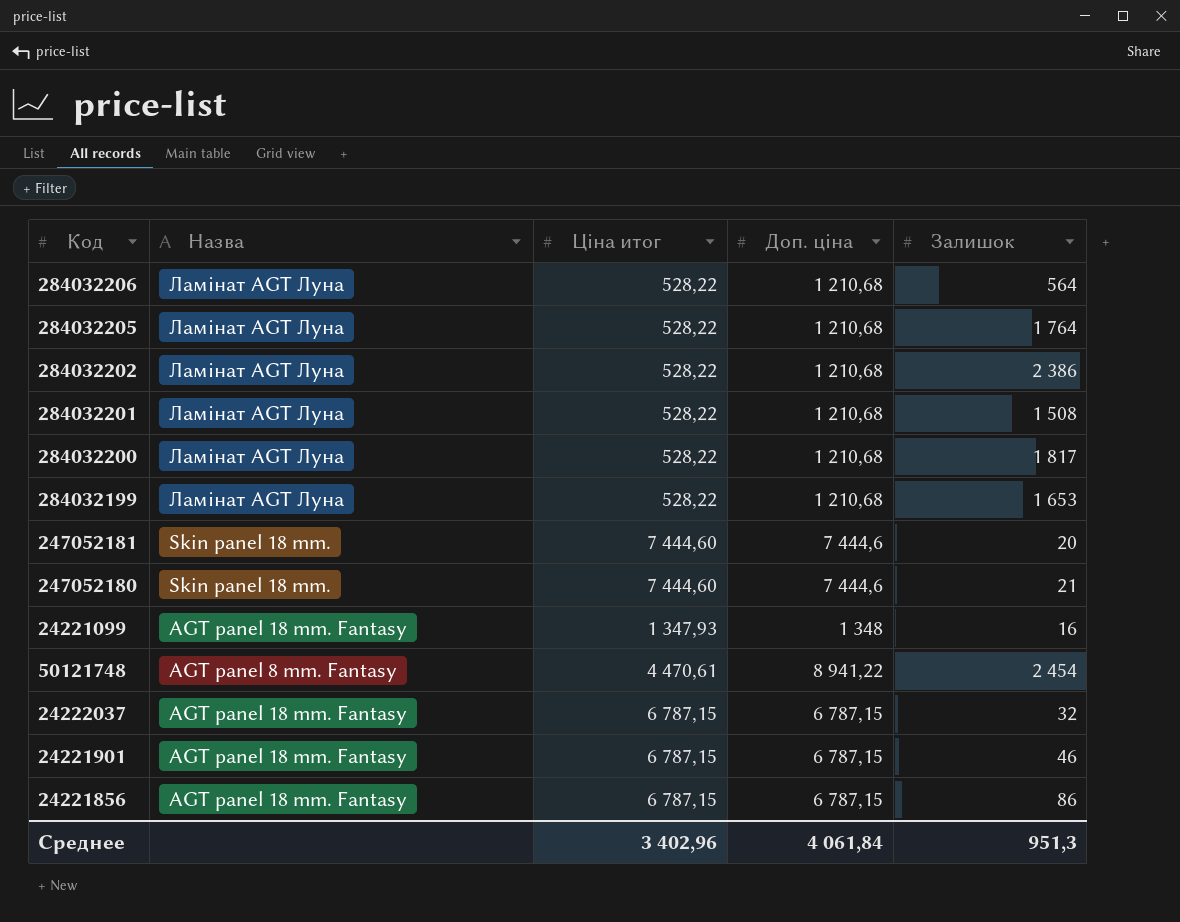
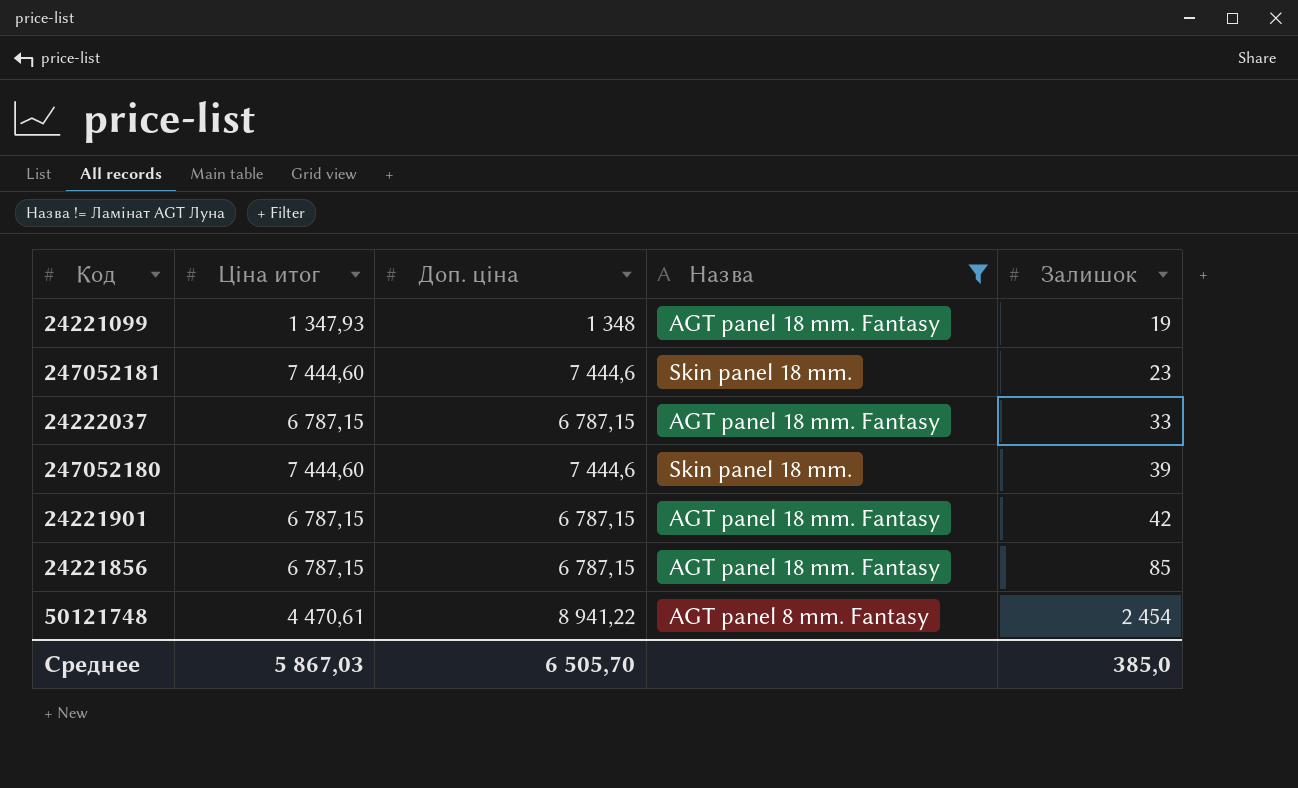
filter: none -> Назва != Ламінат AGT Луна
row order: none -> Залишок ascending
column Назва | position: 2 -> 4
24221099 | Залишок: 16 -> 19
247052181 | Залишок: 20 -> 23
24222037 | Залишок: 32 -> 33
247052180 | Залишок: 21 -> 39
24221901 | Залишок: 46 -> 42
24221856 | Залишок: 86 -> 85
Среднее | Ціна итог: 3 402,96 -> 5 867,03
Среднее | Доп. ціна: 4 061,84 -> 6 505,70
Среднее | Залишок: 951,3 -> 385,0

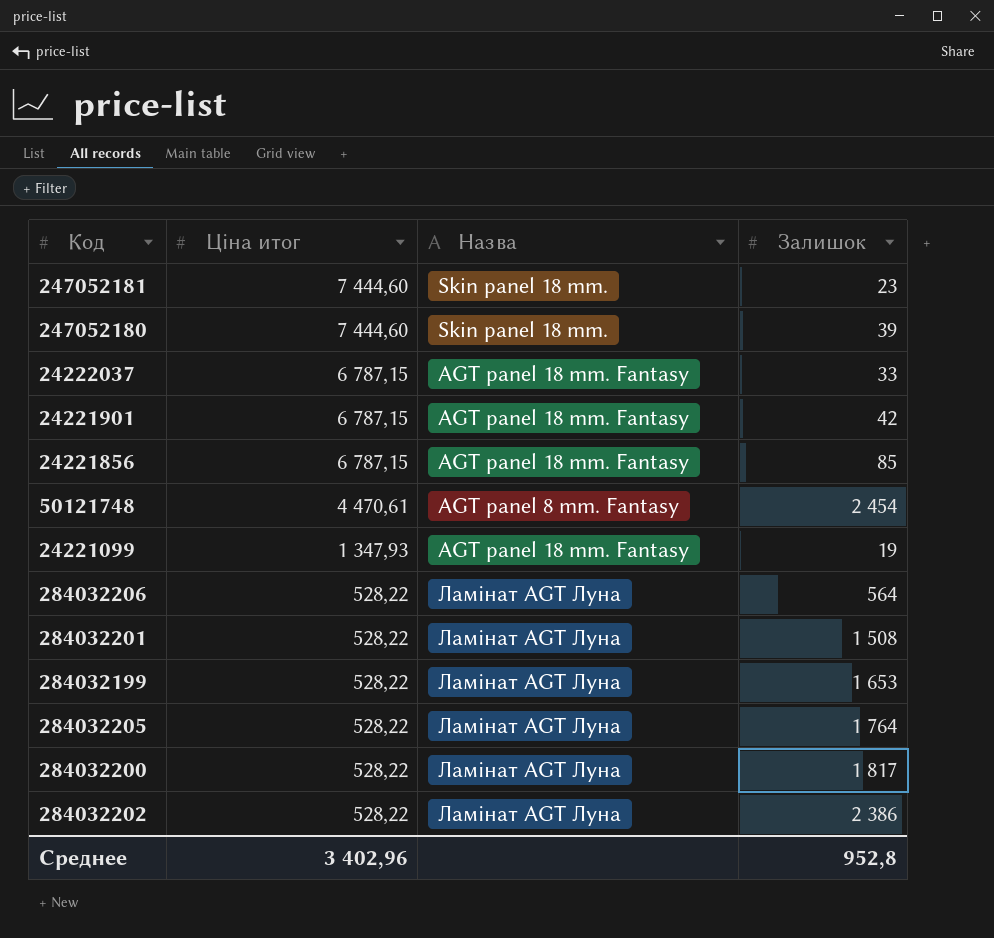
filter: Назва != Ламінат AGT Луна -> none
row order: Залишок ascending -> Ціна итог descending
column Доп. ціна | position: 3 -> none
Среднее | Ціна итог: 5 867,03 -> 3 402,96
Среднее | Залишок: 385,0 -> 952,8

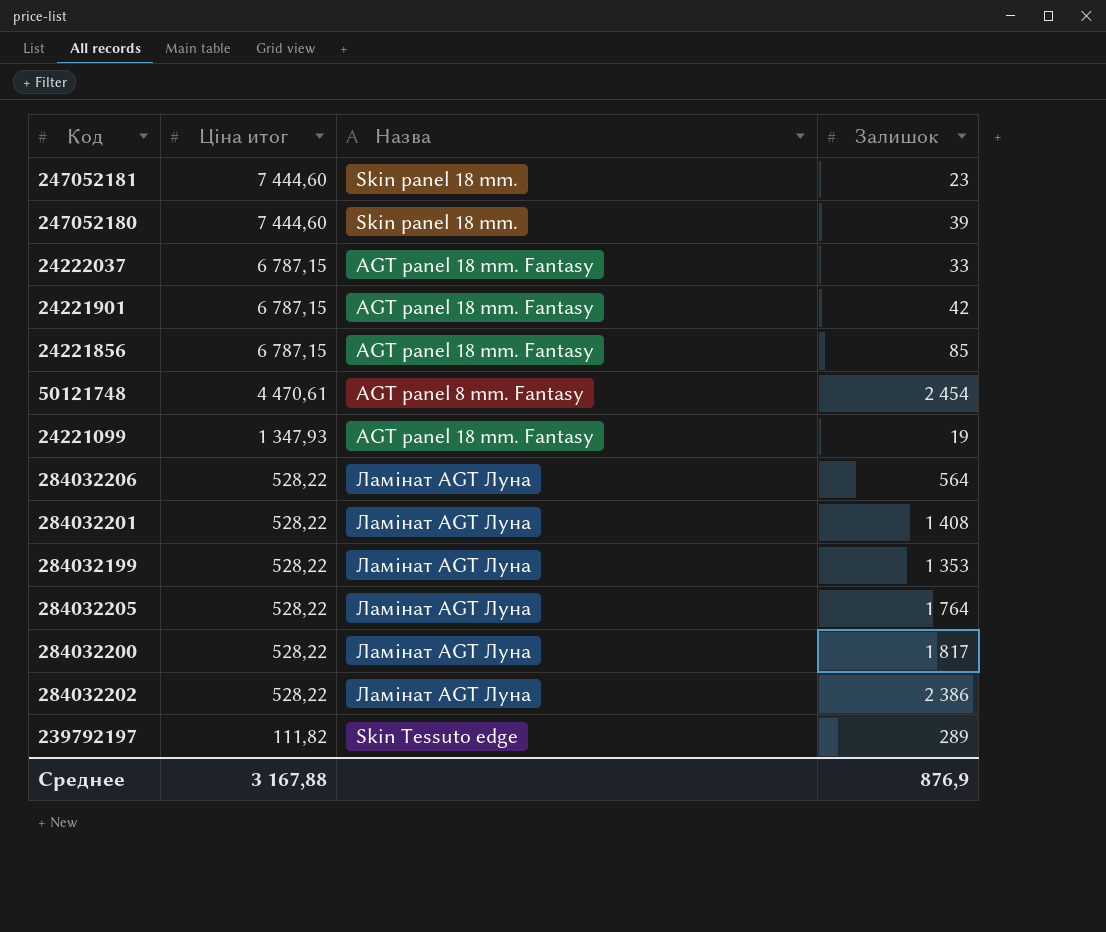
284032201 | Залишок: 1 508 -> 1 408
284032199 | Залишок: 1 653 -> 1 353
row 239792197: none -> 111,82 | Skin Tessuto edge | 289
Среднее | Ціна итог: 3 402,96 -> 3 167,88
Среднее | Залишок: 952,8 -> 876,9

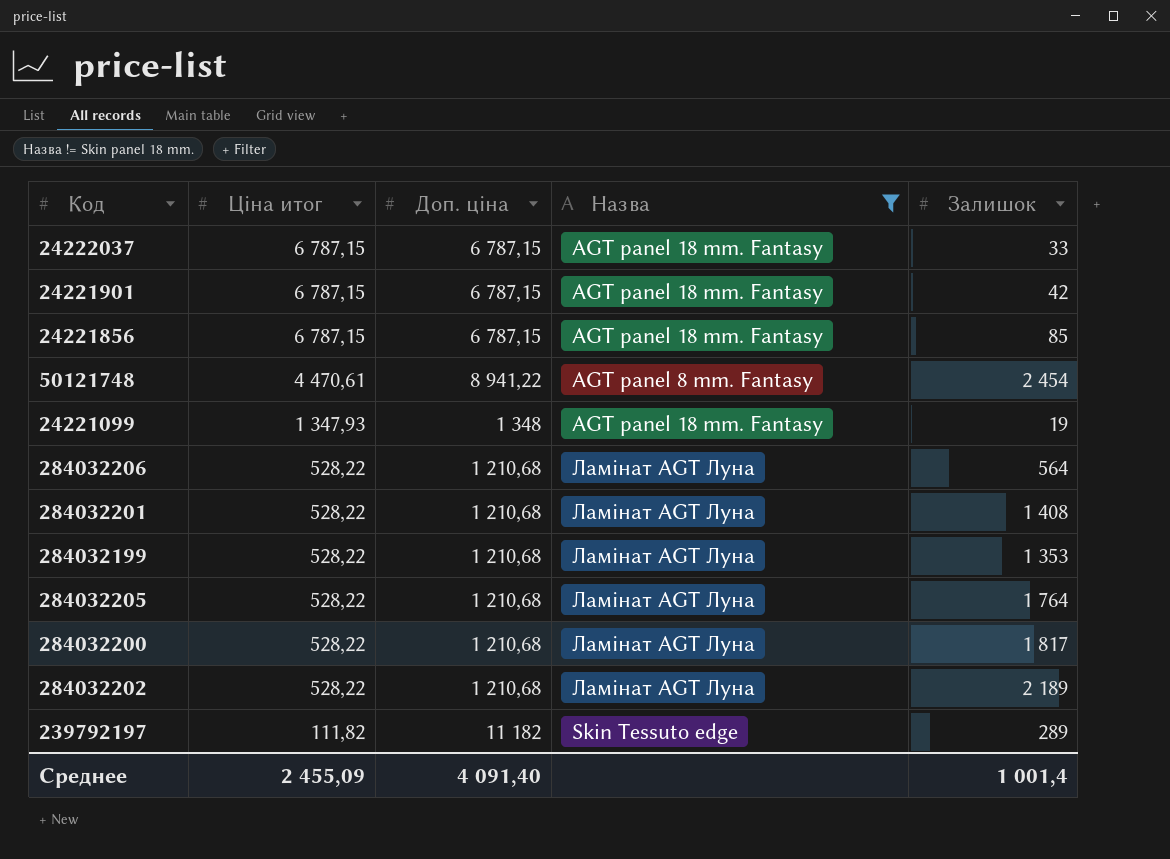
filter: none -> Назва != Skin panel 18 mm.
column Доп. ціна | position: none -> 3
284032202 | Залишок: 2 386 -> 2 189
Среднее | Ціна итог: 3 167,88 -> 2 455,09
Среднее | Залишок: 876,9 -> 1 001,4

